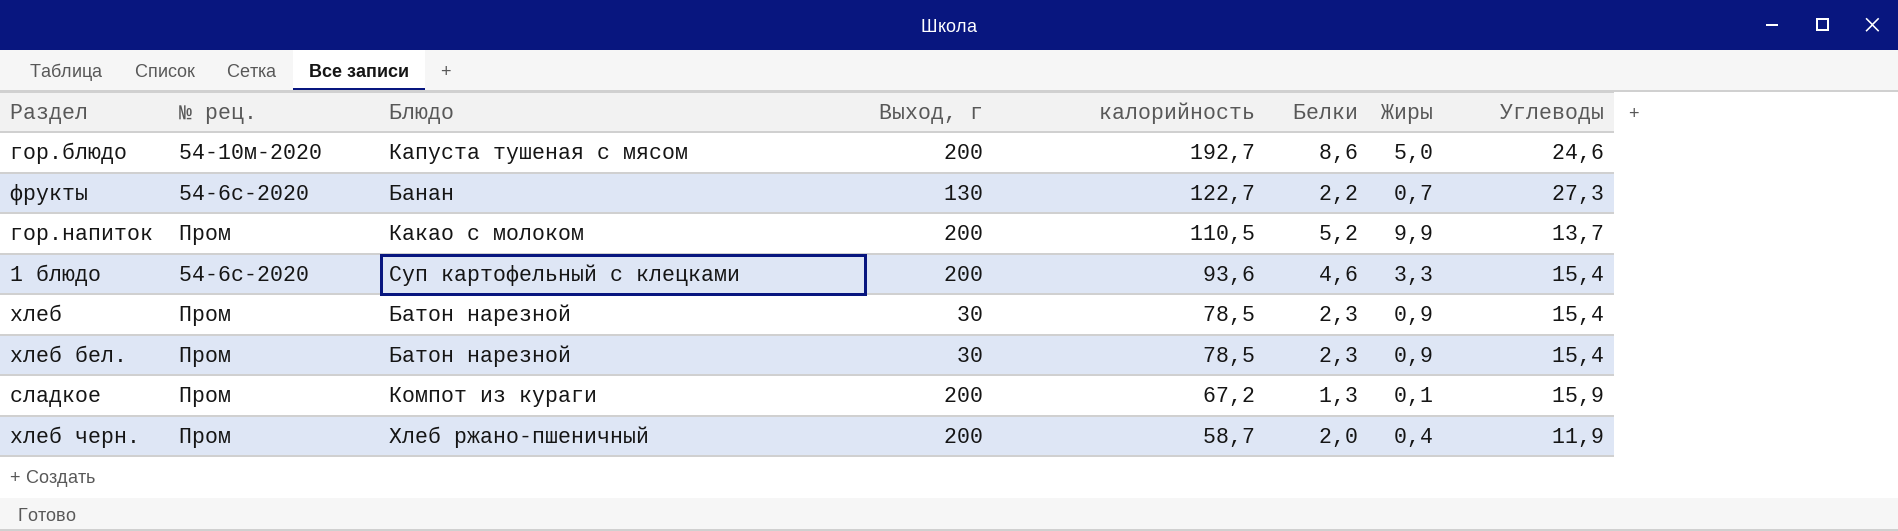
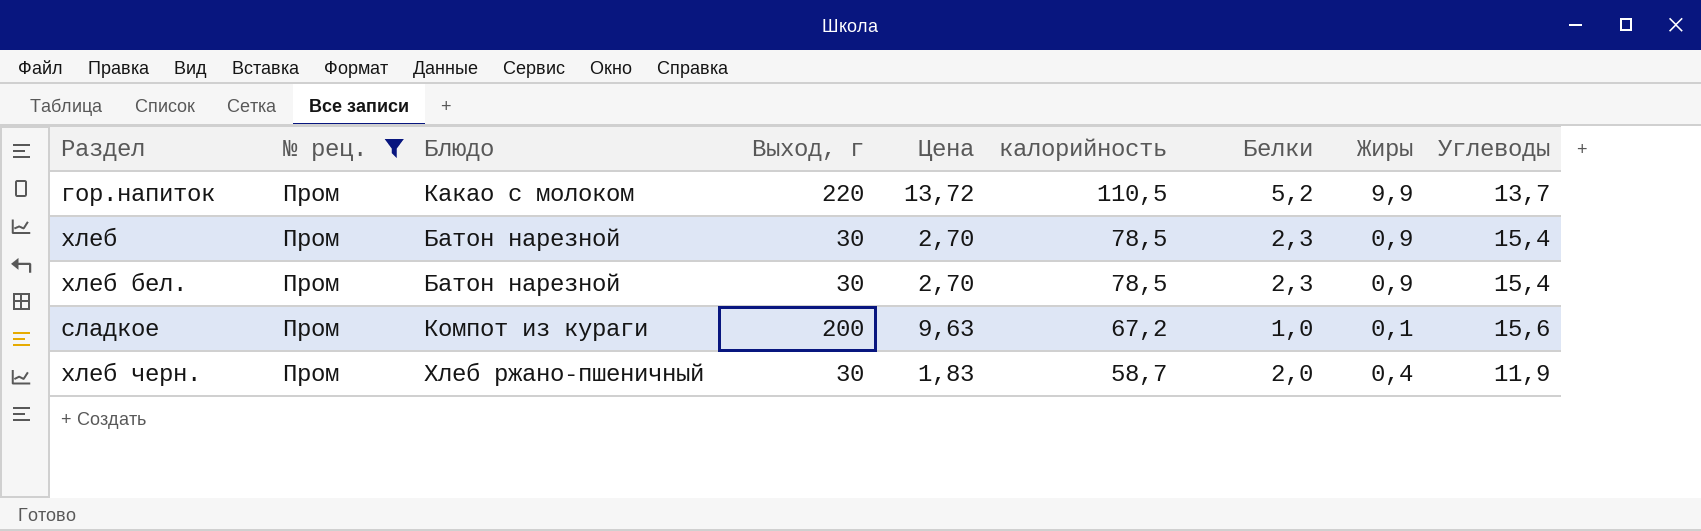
filter: none -> № рец. = Пром
column Цена | position: none -> 5
гор.напиток | Выход, г: 200 -> 220
сладкое | Белки: 1,3 -> 1,0
сладкое | Углеводы: 15,9 -> 15,6
хлеб черн. | Выход, г: 200 -> 30

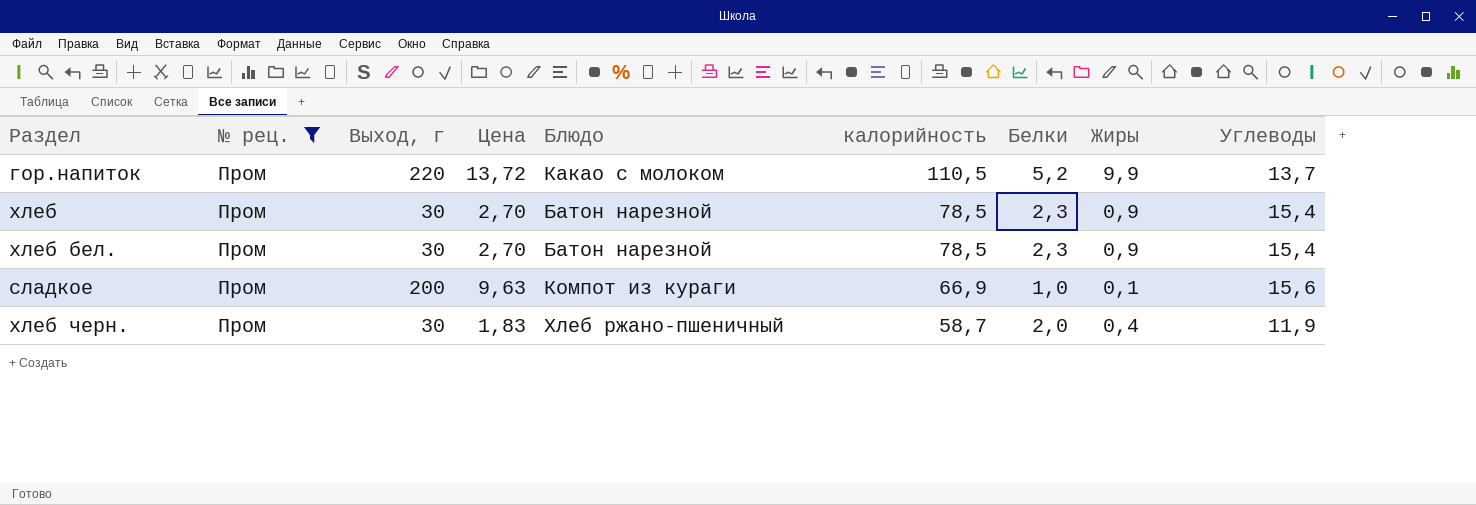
column Блюдо | position: 3 -> 5
сладкое | калорийность: 67,2 -> 66,9

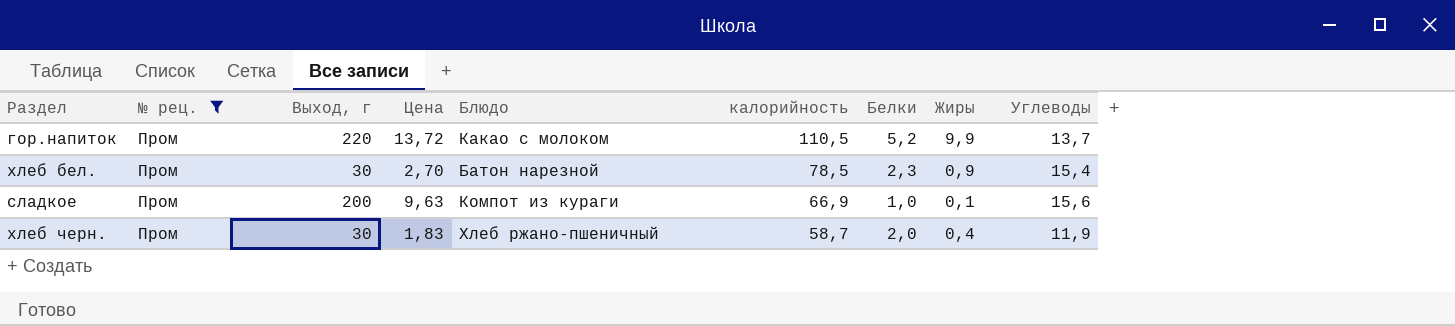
row хлеб: Пром | 30 | 2,70 | Батон нарезной | 78,5 | 2,3 | 0,9 | 15,4 -> none

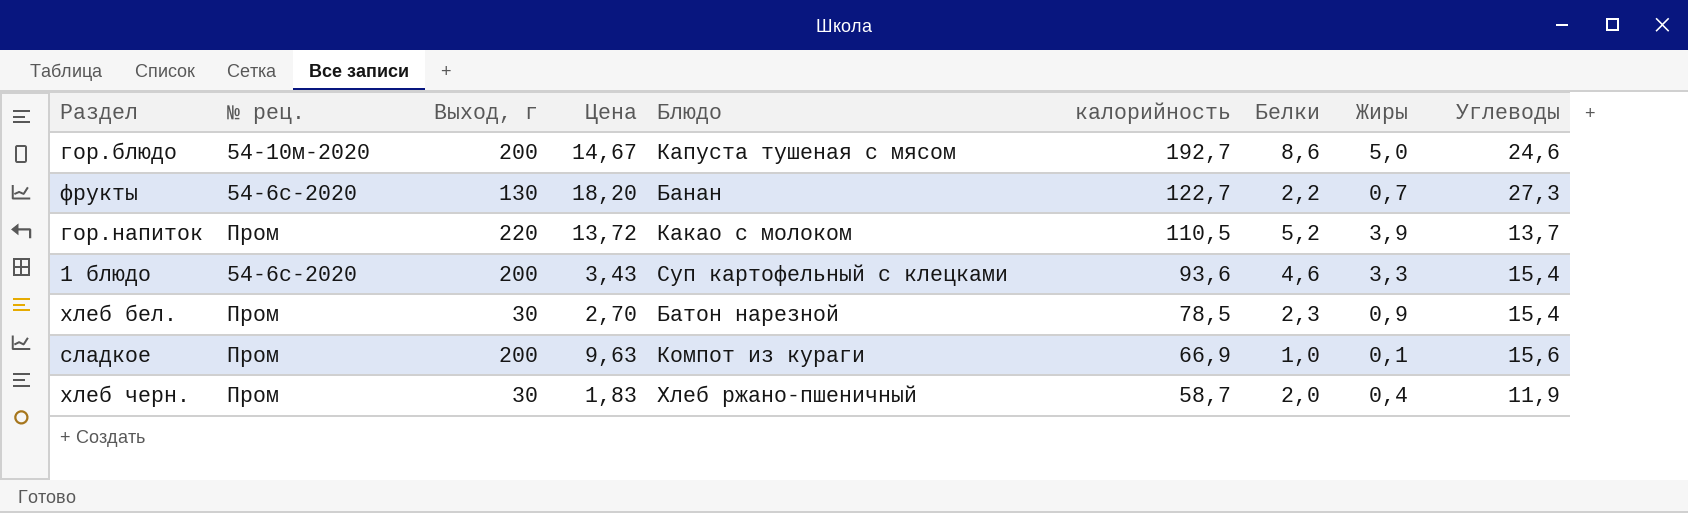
filter: № рец. = Пром -> none
гор.напиток | Жиры: 9,9 -> 3,9

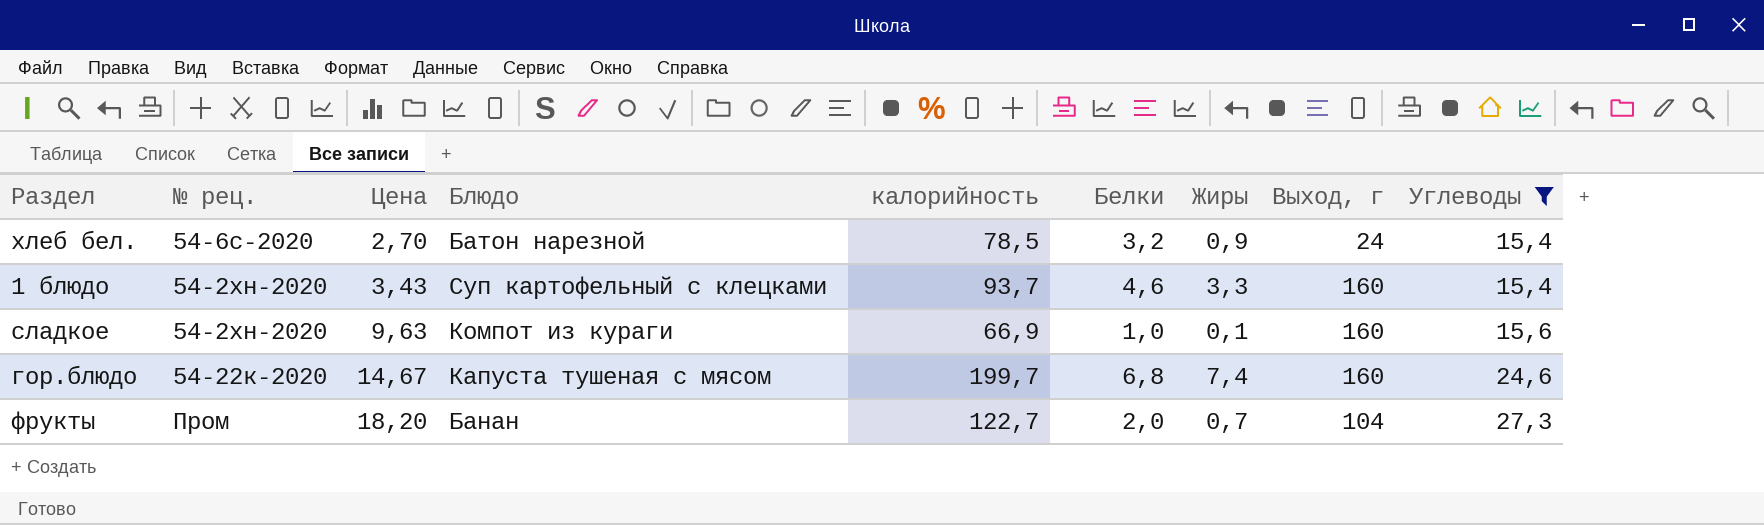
filter: none -> Углеводы >= 15,4
row order: калорийность descending -> Цена ascending
column Выход, г | position: 3 -> 8
хлеб бел. | № рец.: Пром -> 54-6с-2020
хлеб бел. | Белки: 2,3 -> 3,2
хлеб бел. | Выход, г: 30 -> 24
1 блюдо | № рец.: 54-6с-2020 -> 54-2хн-2020
1 блюдо | калорийность: 93,6 -> 93,7
1 блюдо | Выход, г: 200 -> 160
сладкое | № рец.: Пром -> 54-2хн-2020
сладкое | Выход, г: 200 -> 160
гор.блюдо | № рец.: 54-10м-2020 -> 54-22к-2020
гор.блюдо | калорийность: 192,7 -> 199,7
гор.блюдо | Белки: 8,6 -> 6,8
гор.блюдо | Жиры: 5,0 -> 7,4
гор.блюдо | Выход, г: 200 -> 160
фрукты | № рец.: 54-6с-2020 -> Пром
фрукты | Белки: 2,2 -> 2,0
фрукты | Выход, г: 130 -> 104

